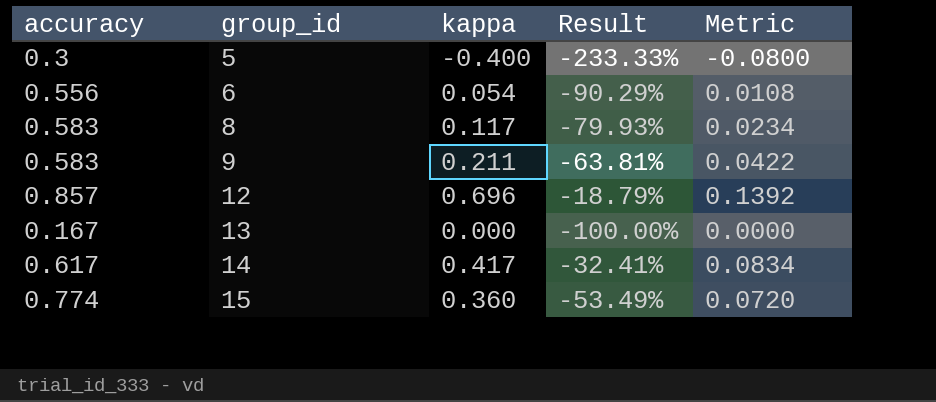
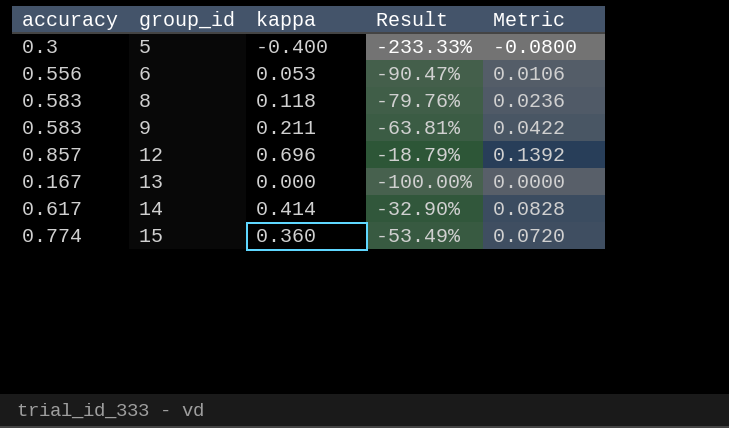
6 | kappa: 0.054 -> 0.053
6 | Result: -90.29% -> -90.47%
6 | Metric: 0.0108 -> 0.0106
8 | kappa: 0.117 -> 0.118
8 | Result: -79.93% -> -79.76%
8 | Metric: 0.0234 -> 0.0236
14 | kappa: 0.417 -> 0.414
14 | Result: -32.41% -> -32.90%
14 | Metric: 0.0834 -> 0.0828

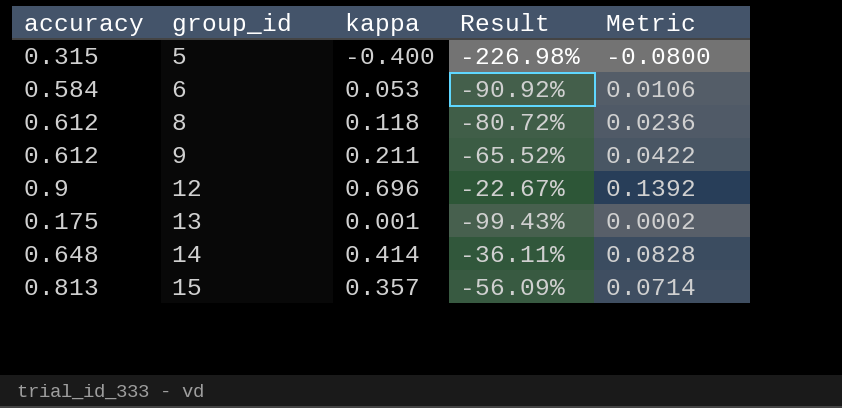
5 | accuracy: 0.3 -> 0.315
5 | Result: -233.33% -> -226.98%
6 | accuracy: 0.556 -> 0.584
6 | Result: -90.47% -> -90.92%
8 | accuracy: 0.583 -> 0.612
8 | Result: -79.76% -> -80.72%
9 | accuracy: 0.583 -> 0.612
9 | Result: -63.81% -> -65.52%
12 | accuracy: 0.857 -> 0.9
12 | Result: -18.79% -> -22.67%
13 | accuracy: 0.167 -> 0.175
13 | kappa: 0.000 -> 0.001
13 | Result: -100.00% -> -99.43%
13 | Metric: 0.0000 -> 0.0002
14 | accuracy: 0.617 -> 0.648
14 | Result: -32.90% -> -36.11%
15 | accuracy: 0.774 -> 0.813
15 | kappa: 0.360 -> 0.357
15 | Result: -53.49% -> -56.09%
15 | Metric: 0.0720 -> 0.0714

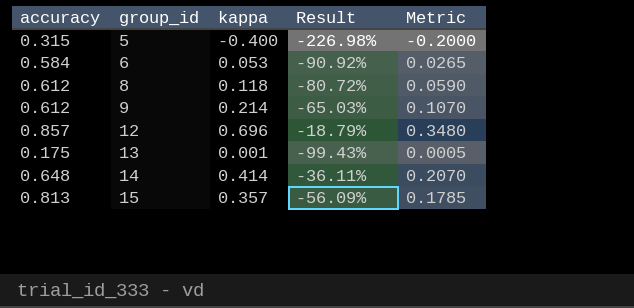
column Metric | formula: [kappa] * 0.2 -> [kappa] * 0.5
9 | kappa: 0.211 -> 0.214
9 | Result: -65.52% -> -65.03%
12 | accuracy: 0.9 -> 0.857
12 | Result: -22.67% -> -18.79%

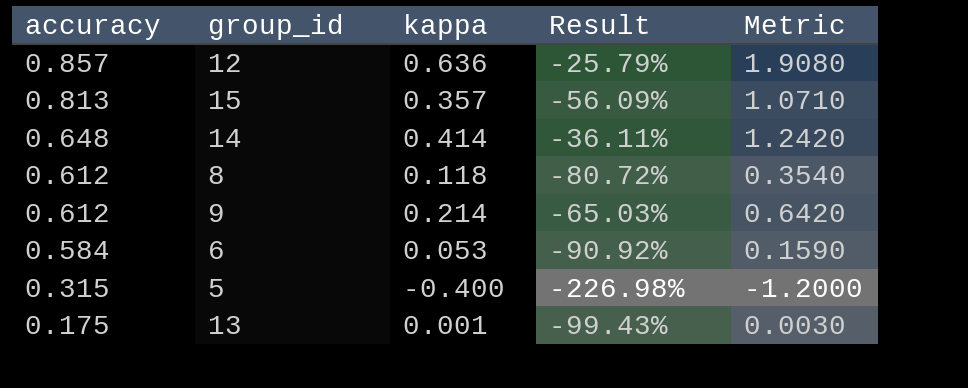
row order: group_id ascending -> accuracy descending
column Metric | formula: [kappa] * 0.5 -> [kappa] * 3
12 | kappa: 0.696 -> 0.636
12 | Result: -18.79% -> -25.79%

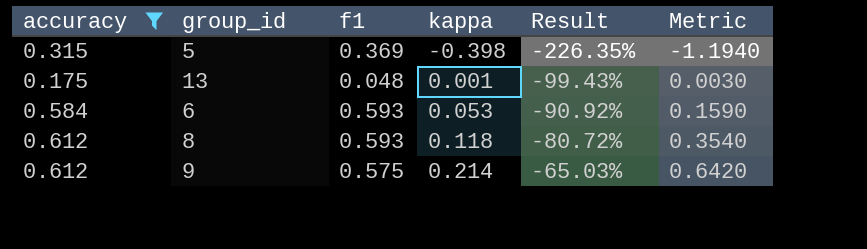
filter: none -> accuracy <= 0.612
row order: accuracy descending -> kappa ascending
column f1 | position: none -> 3
5 | kappa: -0.400 -> -0.398
5 | Result: -226.98% -> -226.35%
5 | Metric: -1.2000 -> -1.1940

